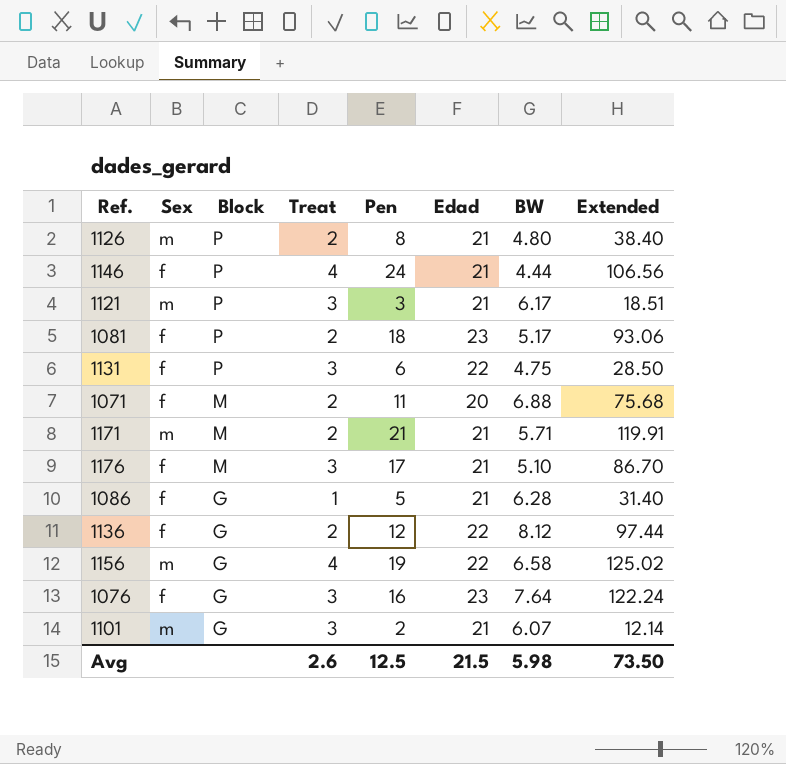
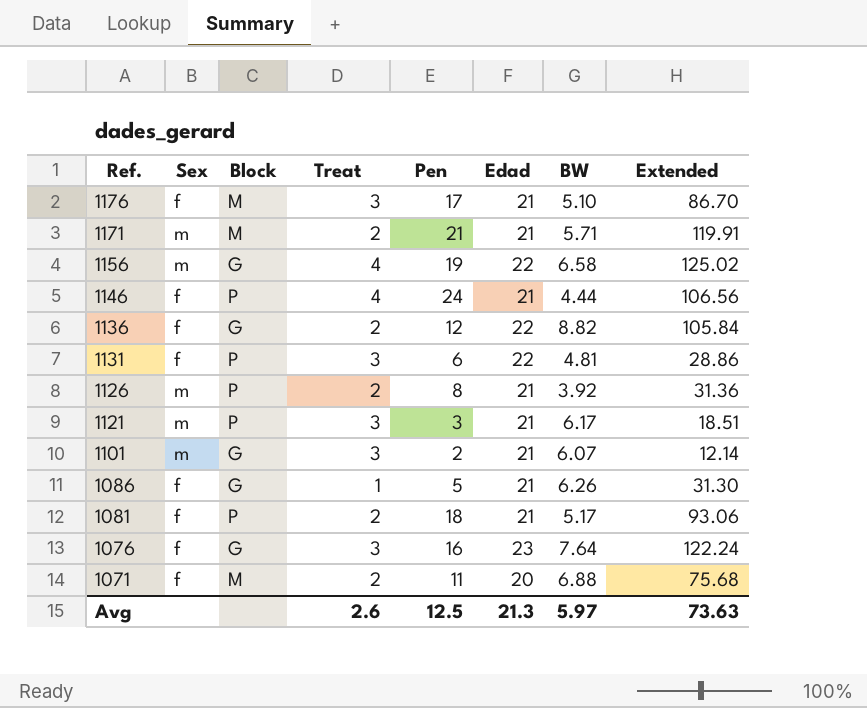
row order: Block descending -> Ref. descending
1136 | BW: 8.12 -> 8.82
1136 | Extended: 97.44 -> 105.84
1131 | BW: 4.75 -> 4.81
1131 | Extended: 28.50 -> 28.86
1126 | BW: 4.80 -> 3.92
1126 | Extended: 38.40 -> 31.36
1086 | BW: 6.28 -> 6.26
1086 | Extended: 31.40 -> 31.30
1081 | Edad: 23 -> 21
Avg | Edad: 21.5 -> 21.3
Avg | BW: 5.98 -> 5.97
Avg | Extended: 73.50 -> 73.63

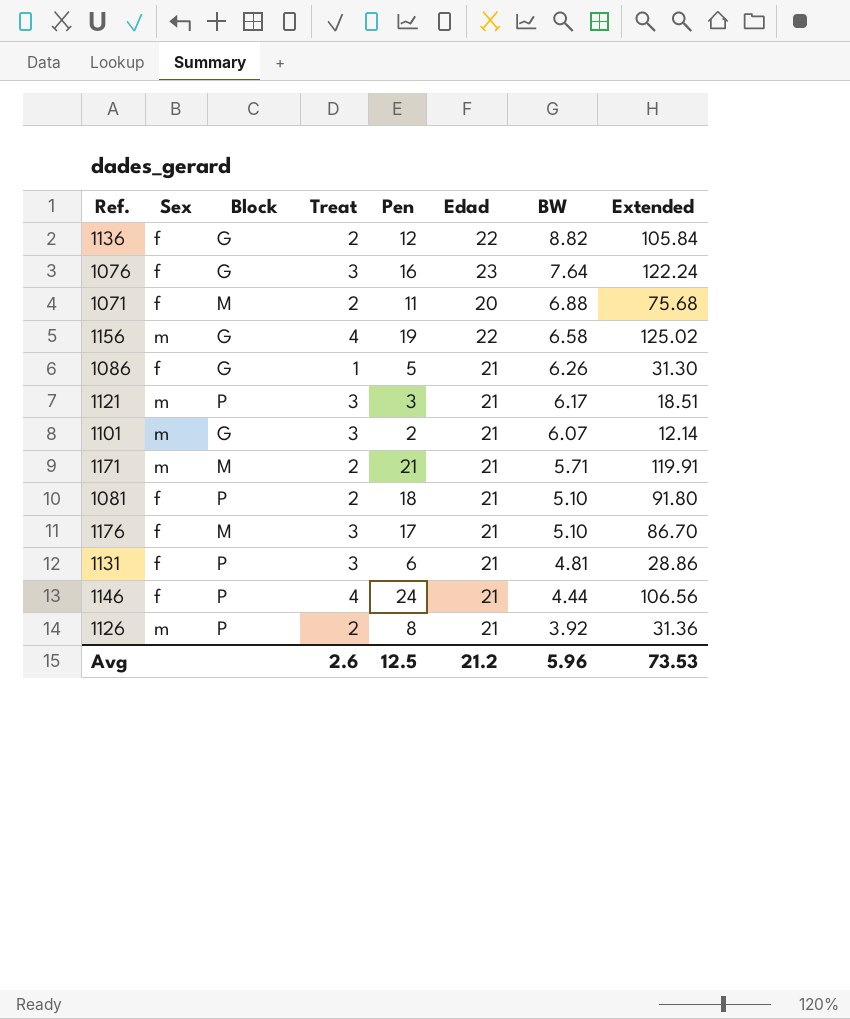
row order: Ref. descending -> BW descending
1081 | BW: 5.17 -> 5.10
1081 | Extended: 93.06 -> 91.80
1131 | Edad: 22 -> 21
Avg | Edad: 21.3 -> 21.2
Avg | BW: 5.97 -> 5.96
Avg | Extended: 73.63 -> 73.53

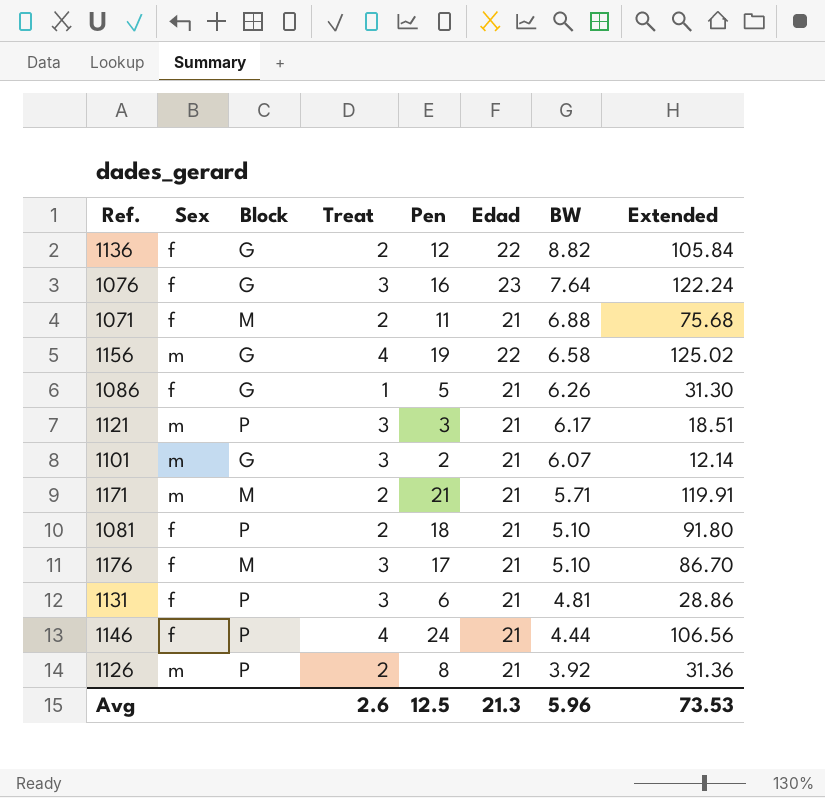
1071 | Edad: 20 -> 21
Avg | Edad: 21.2 -> 21.3

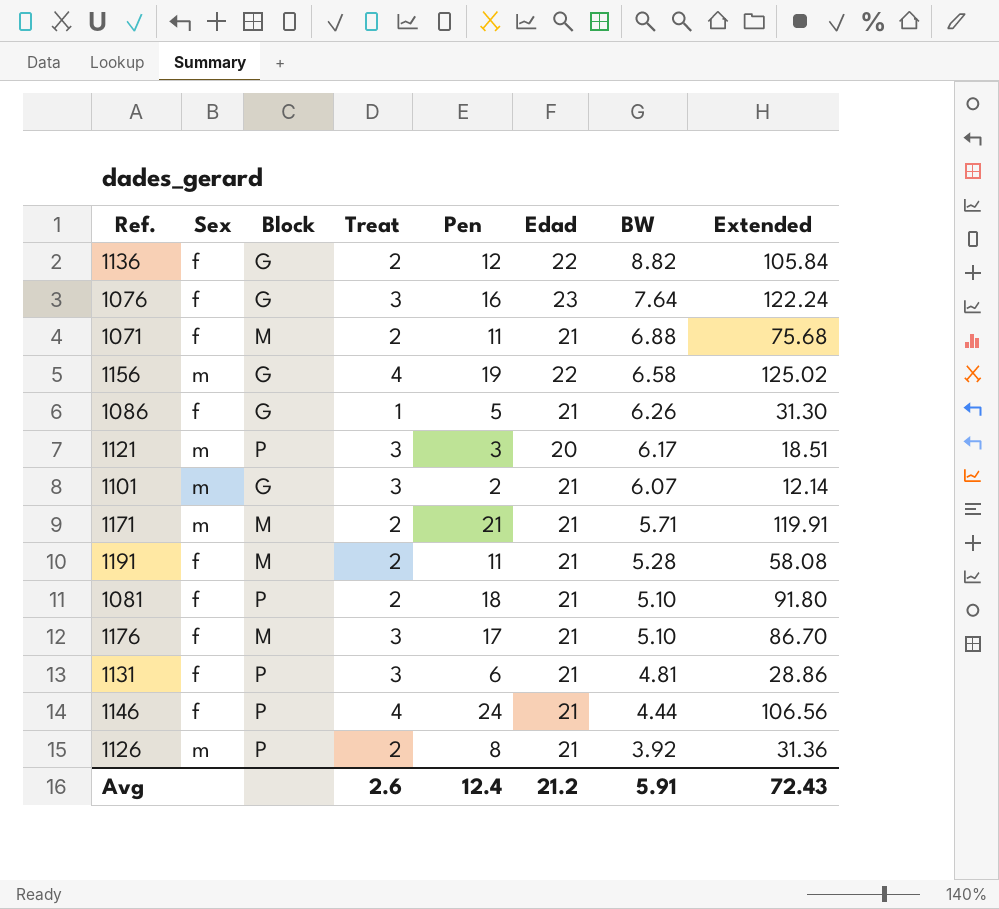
1121 | Edad: 21 -> 20
row 1191: none -> f | M | 2 | 11 | 21 | 5.28 | 58.08
Avg | Pen: 12.5 -> 12.4
Avg | Edad: 21.3 -> 21.2
Avg | BW: 5.96 -> 5.91
Avg | Extended: 73.53 -> 72.43

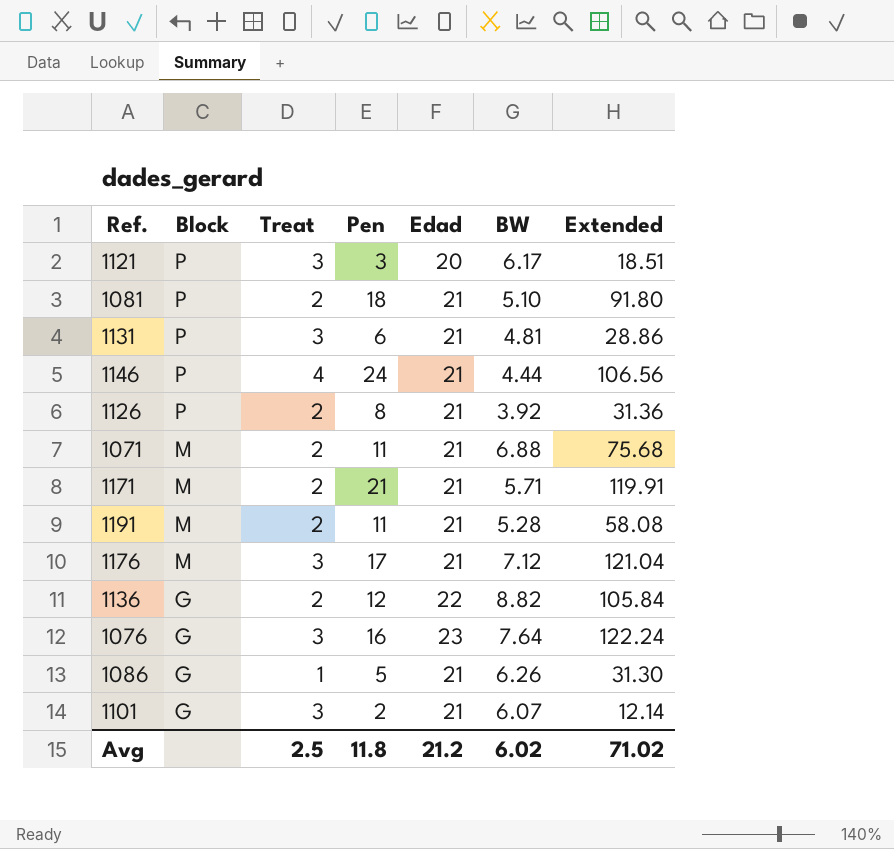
row order: BW descending -> Block descending
column Sex | position: 2 -> none
row 1156: m | G | 4 | 19 | 22 | 6.58 | 125.02 -> none
1176 | BW: 5.10 -> 7.12
1176 | Extended: 86.70 -> 121.04
Avg | Treat: 2.6 -> 2.5
Avg | Pen: 12.4 -> 11.8
Avg | BW: 5.91 -> 6.02
Avg | Extended: 72.43 -> 71.02

